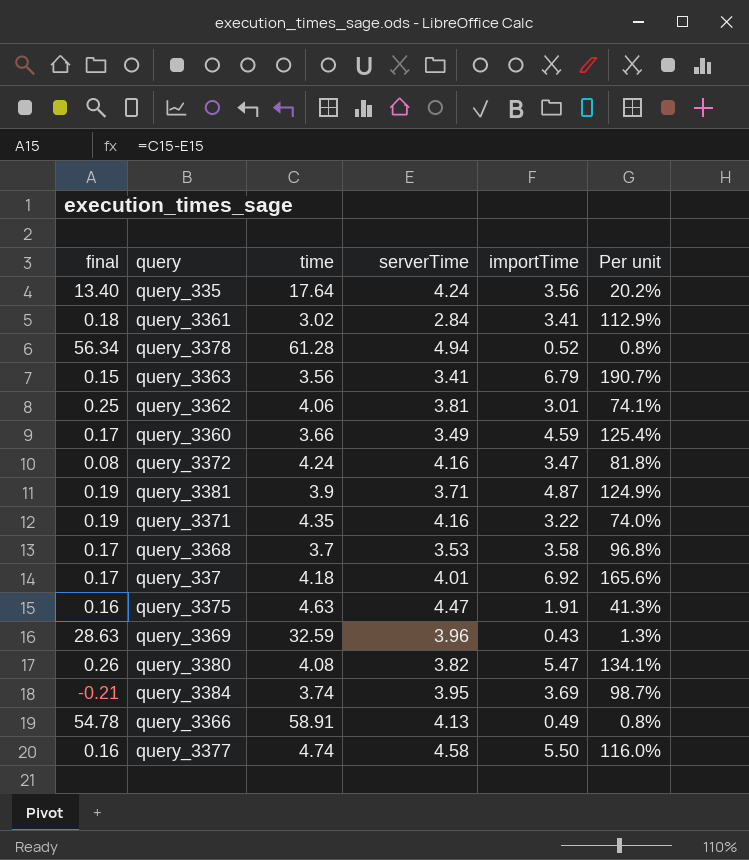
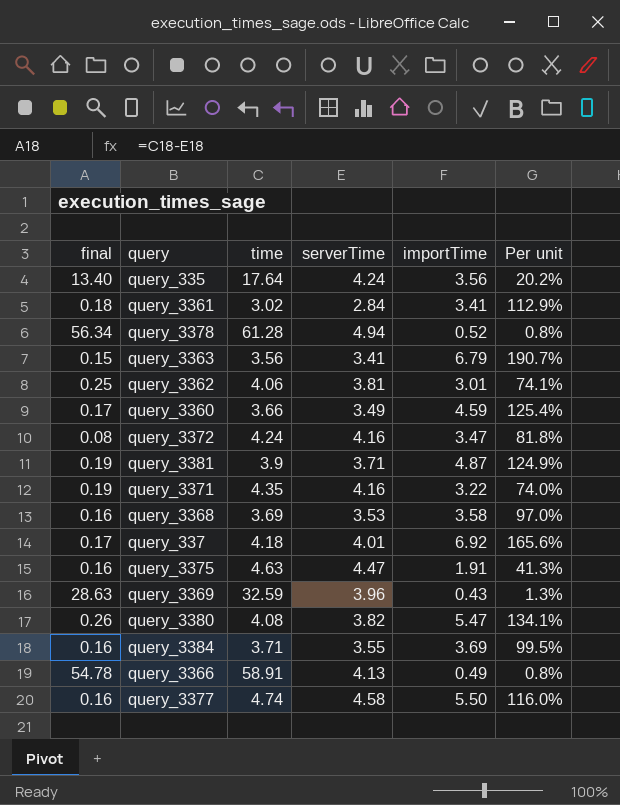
query_3368 | final: 0.17 -> 0.16
query_3368 | time: 3.7 -> 3.69
query_3368 | Per unit: 96.8% -> 97.0%
query_3384 | final: -0.21 -> 0.16
query_3384 | time: 3.74 -> 3.71
query_3384 | serverTime: 3.95 -> 3.55
query_3384 | Per unit: 98.7% -> 99.5%

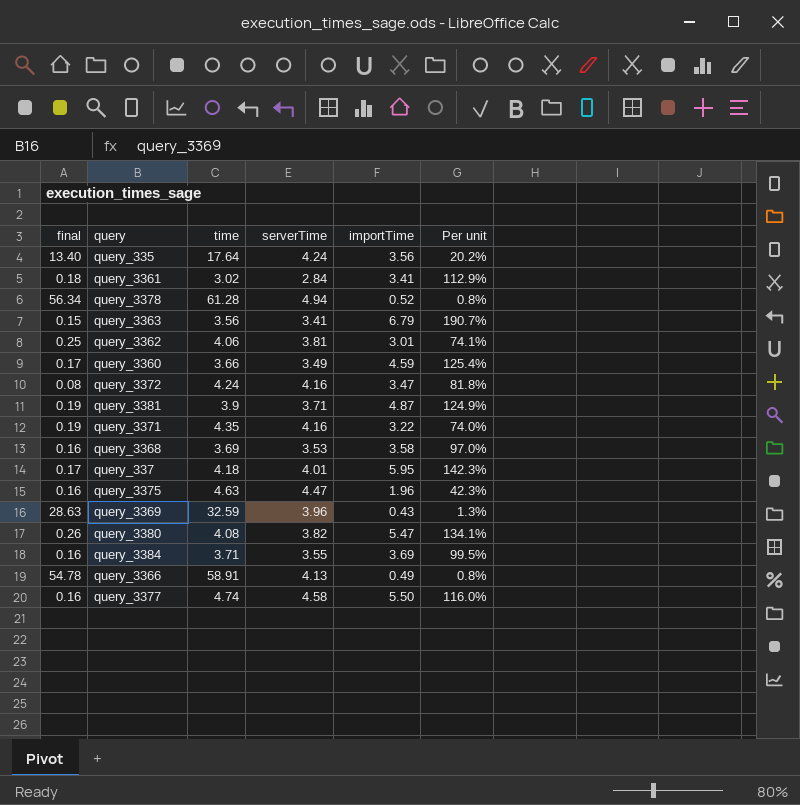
query_337 | importTime: 6.92 -> 5.95
query_337 | Per unit: 165.6% -> 142.3%
query_3375 | importTime: 1.91 -> 1.96
query_3375 | Per unit: 41.3% -> 42.3%

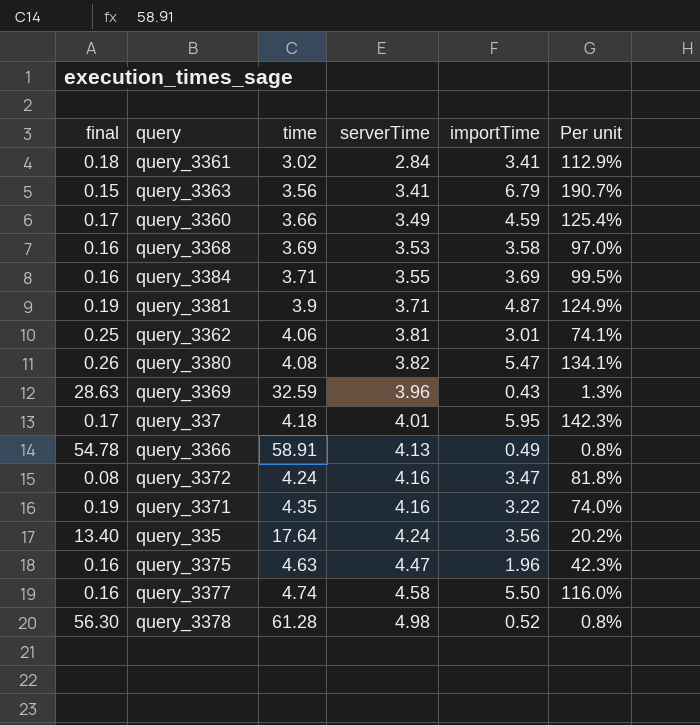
row order: none -> serverTime ascending
query_3378 | final: 56.34 -> 56.30
query_3378 | serverTime: 4.94 -> 4.98

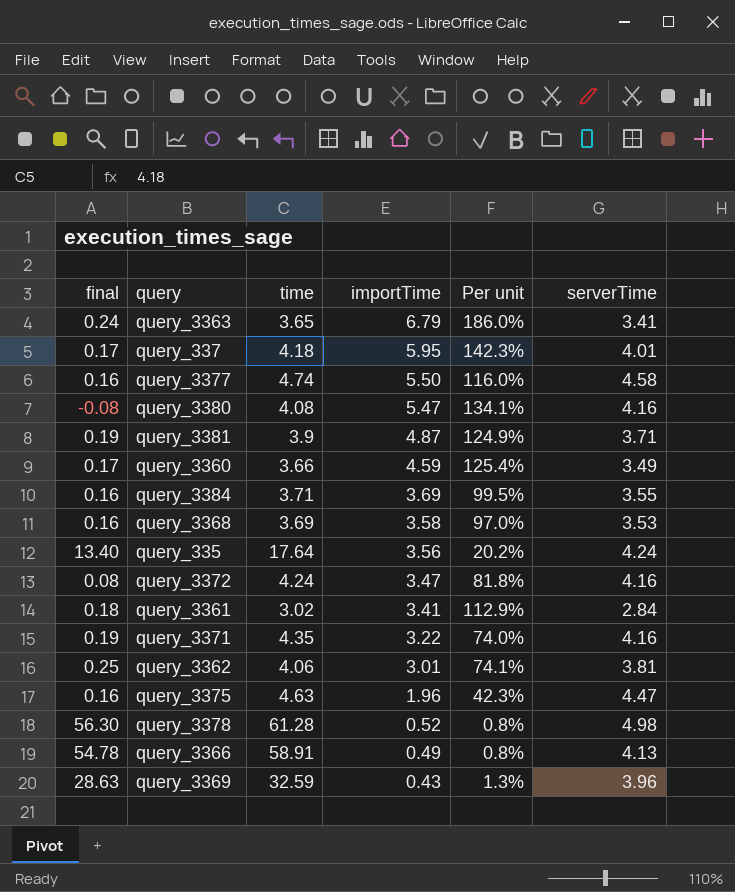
row order: serverTime ascending -> importTime descending
column serverTime | position: 4 -> 6
query_3363 | final: 0.15 -> 0.24
query_3363 | time: 3.56 -> 3.65
query_3363 | Per unit: 190.7% -> 186.0%
query_3380 | final: 0.26 -> -0.08
query_3380 | serverTime: 3.82 -> 4.16

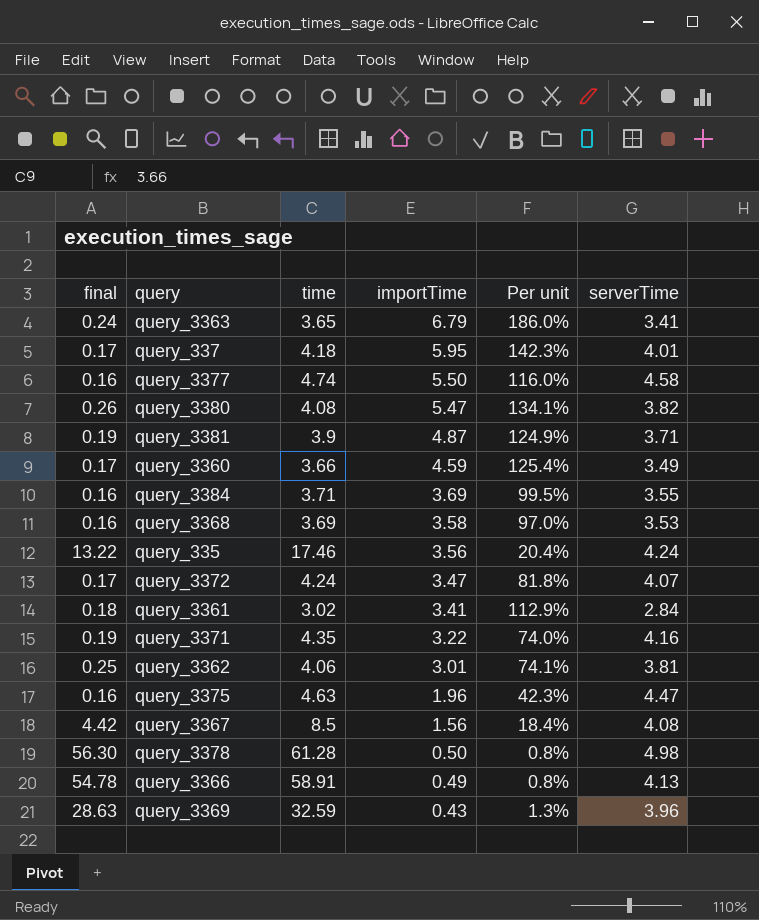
query_3380 | final: -0.08 -> 0.26
query_3380 | serverTime: 4.16 -> 3.82
query_335 | final: 13.40 -> 13.22
query_335 | time: 17.64 -> 17.46
query_335 | Per unit: 20.2% -> 20.4%
query_3372 | final: 0.08 -> 0.17
query_3372 | serverTime: 4.16 -> 4.07
row query_3367: none -> 4.42 | 8.5 | 1.56 | 18.4% | 4.08
query_3378 | importTime: 0.52 -> 0.50

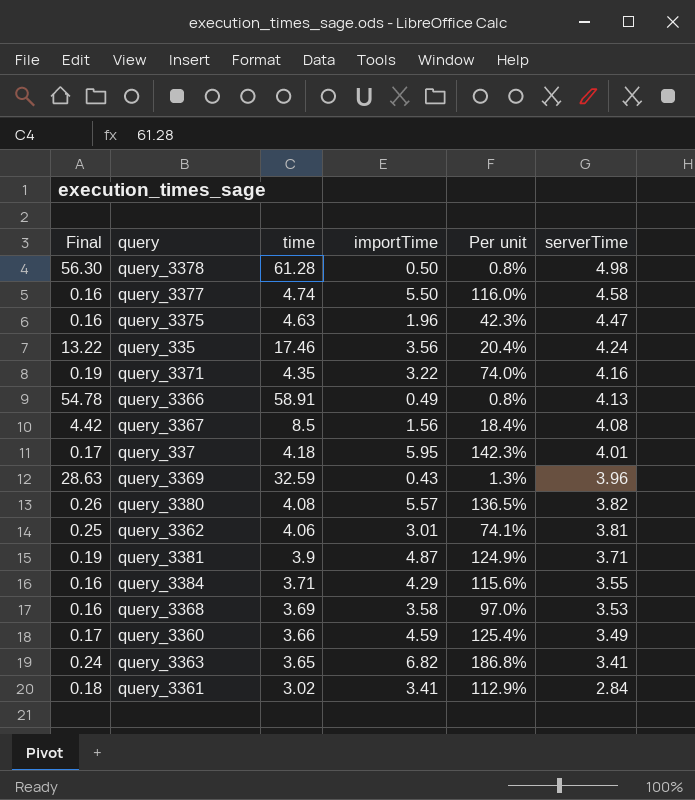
row order: importTime descending -> serverTime descending
column name: final -> Final
row query_3372: 0.17 | 4.24 | 3.47 | 81.8% | 4.07 -> none
query_3380 | importTime: 5.47 -> 5.57
query_3380 | Per unit: 134.1% -> 136.5%
query_3384 | importTime: 3.69 -> 4.29
query_3384 | Per unit: 99.5% -> 115.6%
query_3363 | importTime: 6.79 -> 6.82
query_3363 | Per unit: 186.0% -> 186.8%

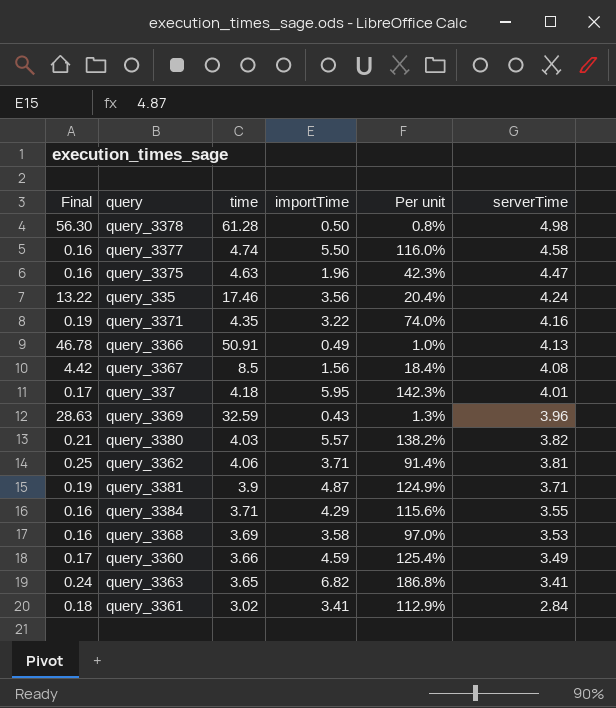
query_3366 | Final: 54.78 -> 46.78
query_3366 | time: 58.91 -> 50.91
query_3366 | Per unit: 0.8% -> 1.0%
query_3380 | Final: 0.26 -> 0.21
query_3380 | time: 4.08 -> 4.03
query_3380 | Per unit: 136.5% -> 138.2%
query_3362 | importTime: 3.01 -> 3.71
query_3362 | Per unit: 74.1% -> 91.4%

